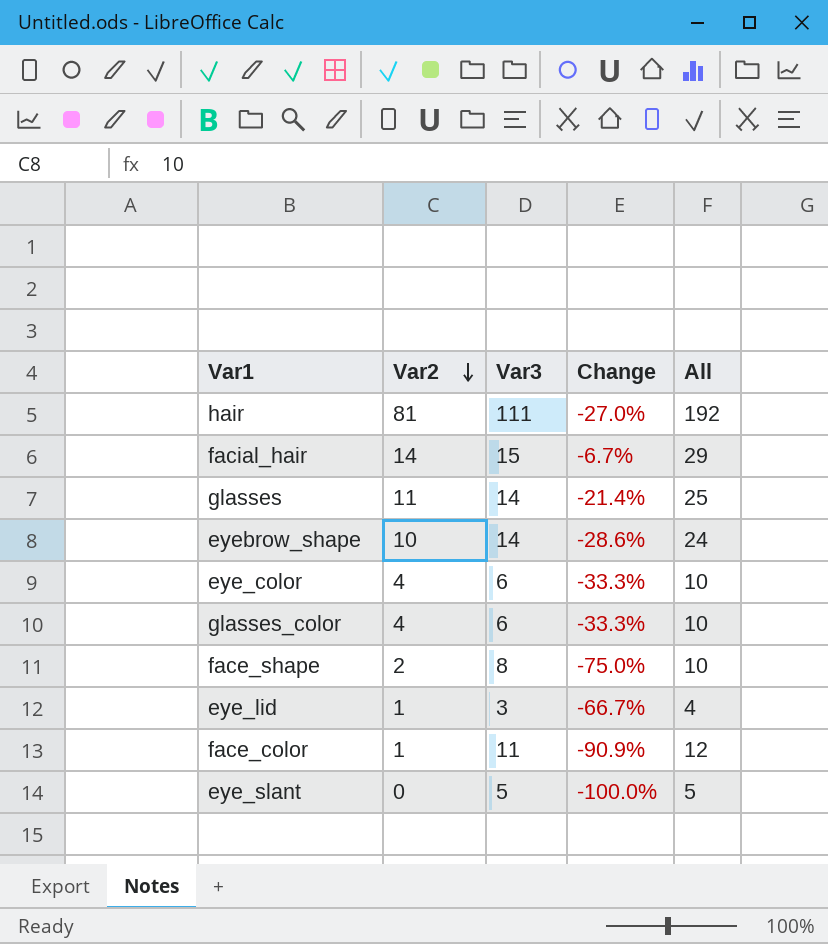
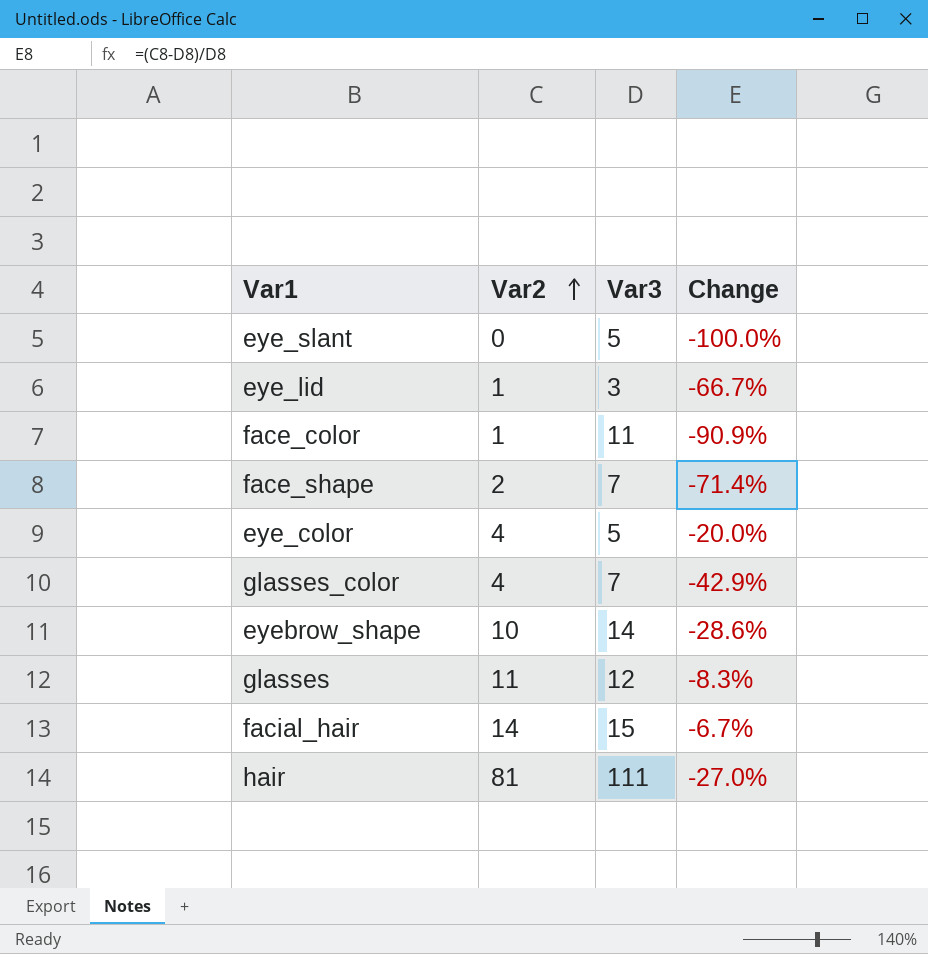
row order: Var2 descending -> Var2 ascending
column All | formula: [Var2] + [Var3] -> none
face_shape | Var3: 8 -> 7
face_shape | Change: -75.0% -> -71.4%
eye_color | Var3: 6 -> 5
eye_color | Change: -33.3% -> -20.0%
glasses_color | Var3: 6 -> 7
glasses_color | Change: -33.3% -> -42.9%
glasses | Var3: 14 -> 12
glasses | Change: -21.4% -> -8.3%

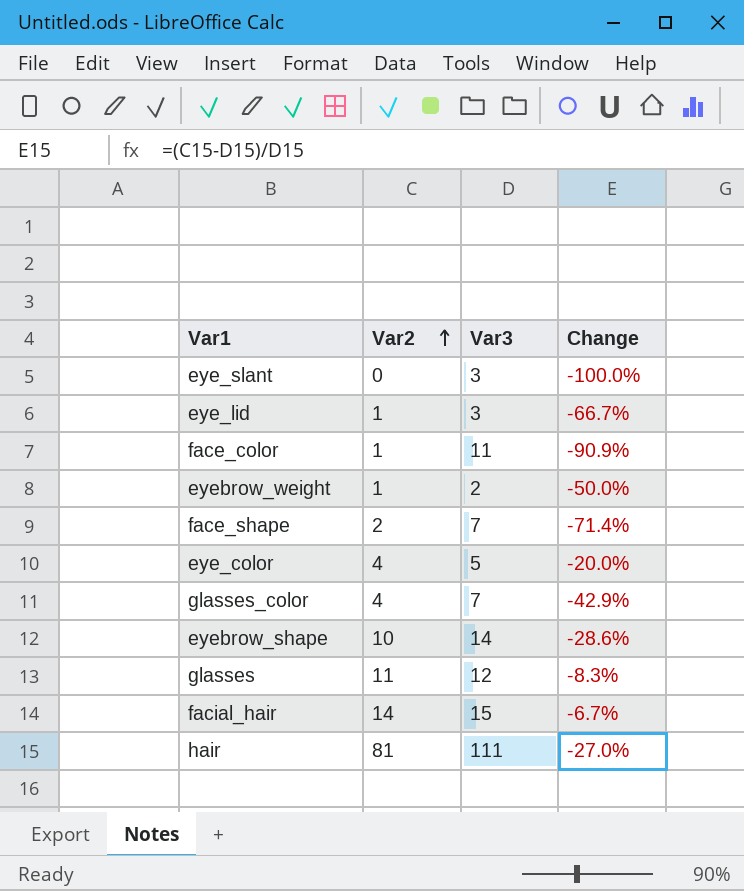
eye_slant | Var3: 5 -> 3
row eyebrow_weight: none -> 1 | 2 | -50.0%

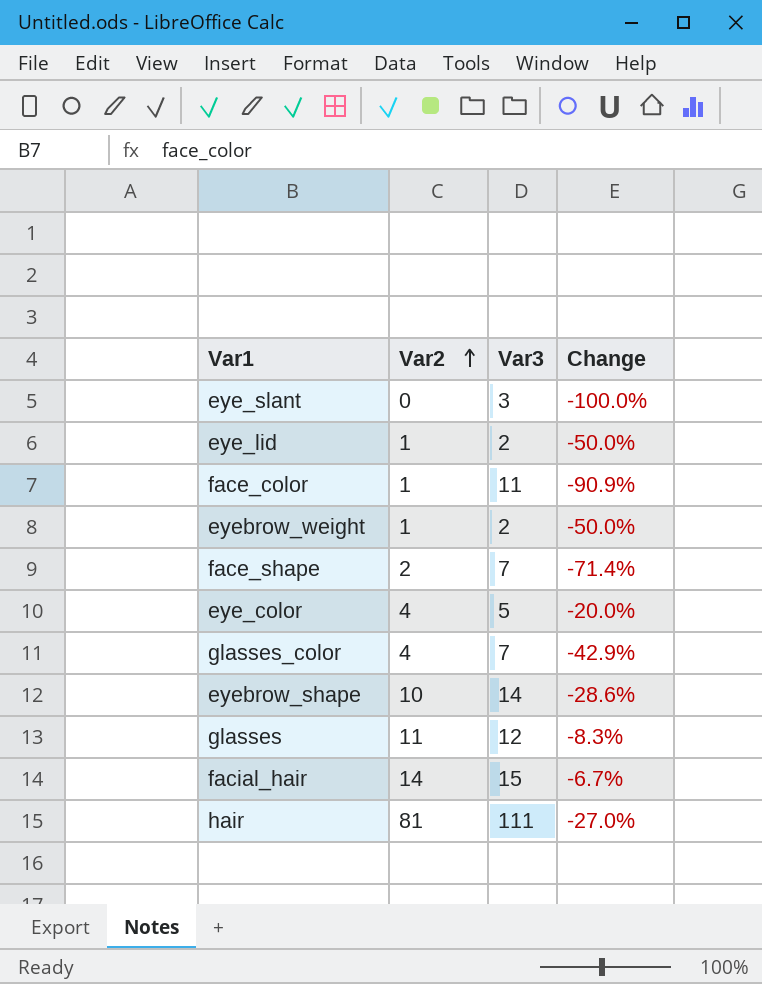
eye_lid | Var3: 3 -> 2
eye_lid | Change: -66.7% -> -50.0%

